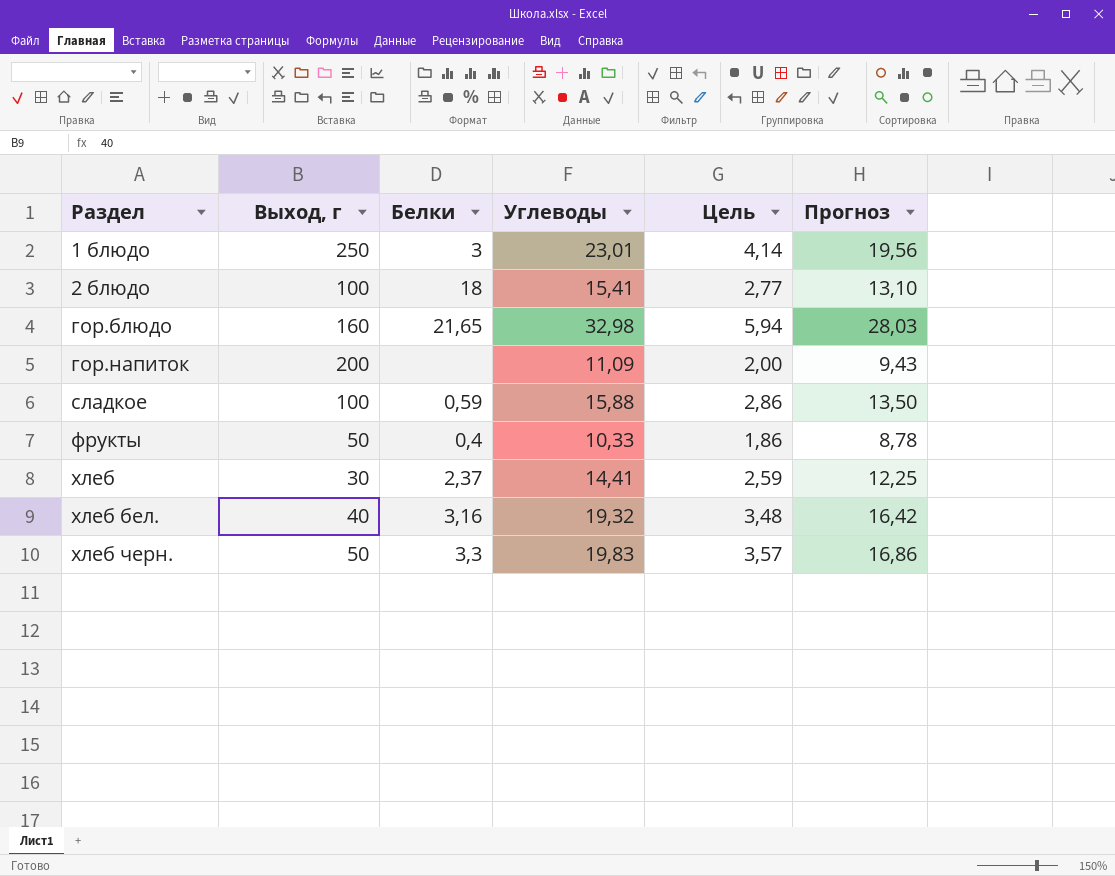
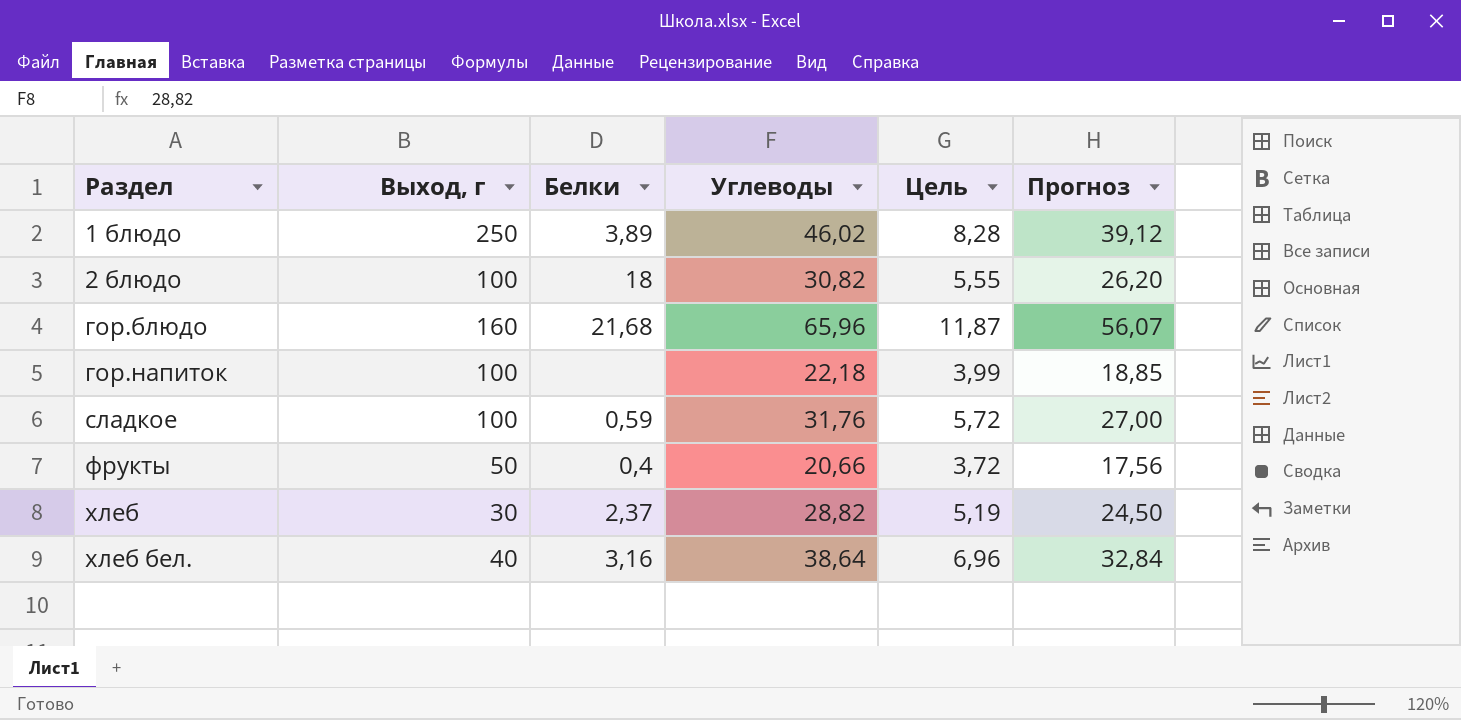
row хлеб черн.: 50 | 3,3 | 19,83 | 3,57 | 16,86 -> none
1 блюдо | Белки: 3 -> 3,89
1 блюдо | Углеводы: 23,01 -> 46,02
1 блюдо | Цель: 4,14 -> 8,28
1 блюдо | Прогноз: 19,56 -> 39,12
2 блюдо | Углеводы: 15,41 -> 30,82
2 блюдо | Цель: 2,77 -> 5,55
2 блюдо | Прогноз: 13,10 -> 26,20
гор.блюдо | Белки: 21,65 -> 21,68
гор.блюдо | Углеводы: 32,98 -> 65,96
гор.блюдо | Цель: 5,94 -> 11,87
гор.блюдо | Прогноз: 28,03 -> 56,07
гор.напиток | Выход, г: 200 -> 100
гор.напиток | Углеводы: 11,09 -> 22,18
гор.напиток | Цель: 2,00 -> 3,99
гор.напиток | Прогноз: 9,43 -> 18,85
сладкое | Углеводы: 15,88 -> 31,76
сладкое | Цель: 2,86 -> 5,72
сладкое | Прогноз: 13,50 -> 27,00
фрукты | Углеводы: 10,33 -> 20,66
фрукты | Цель: 1,86 -> 3,72
фрукты | Прогноз: 8,78 -> 17,56
хлеб | Углеводы: 14,41 -> 28,82
хлеб | Цель: 2,59 -> 5,19
хлеб | Прогноз: 12,25 -> 24,50
хлеб бел. | Углеводы: 19,32 -> 38,64
хлеб бел. | Цель: 3,48 -> 6,96
хлеб бел. | Прогноз: 16,42 -> 32,84

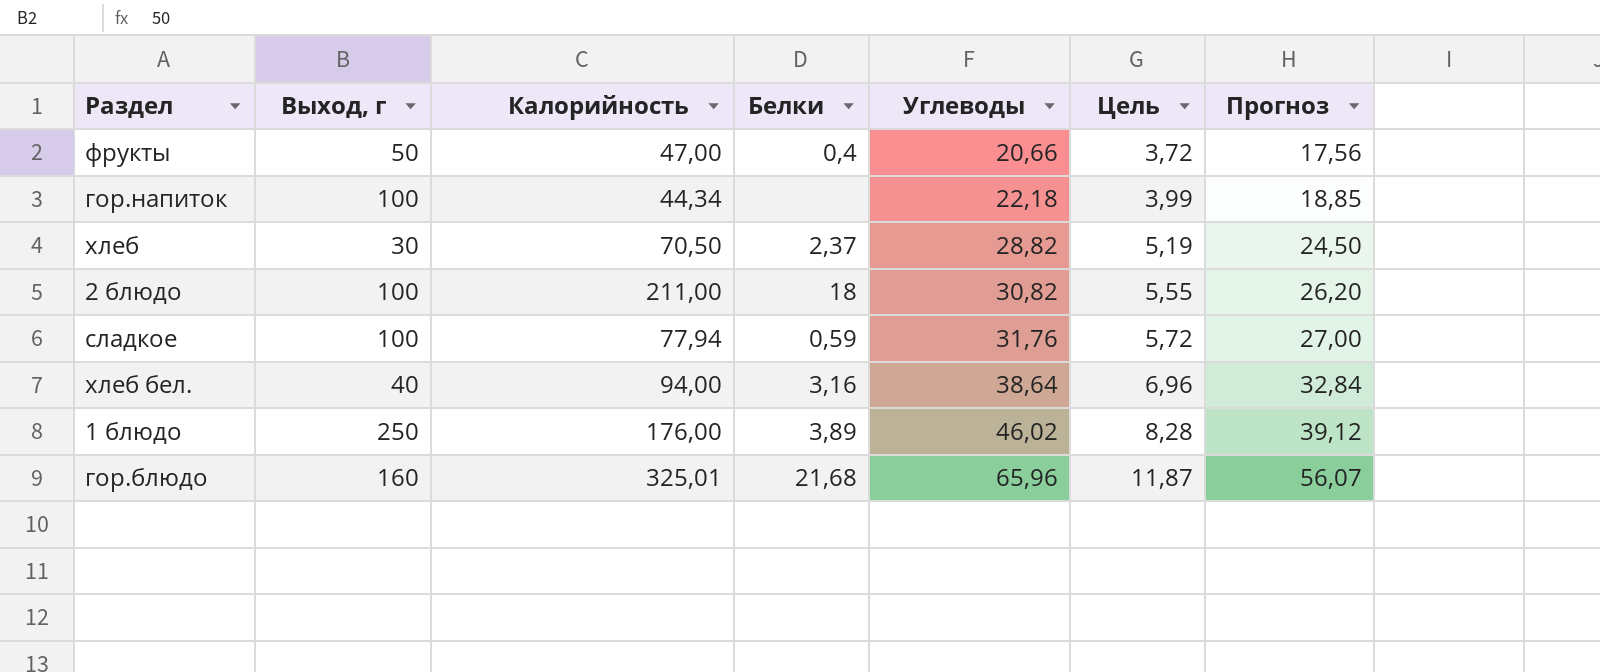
row order: Раздел ascending -> Углеводы ascending
column Калорийность | position: none -> 3

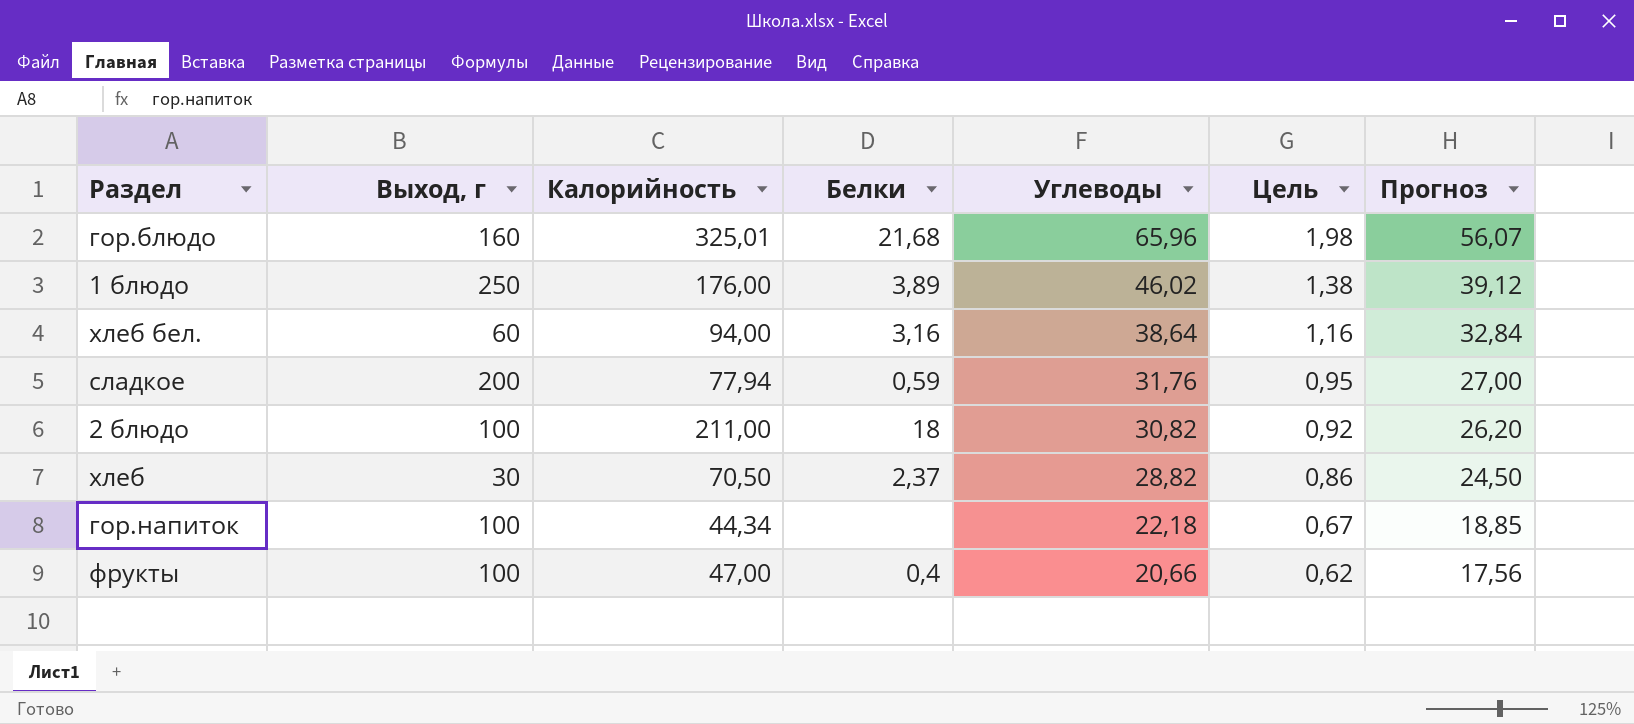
row order: Углеводы ascending -> Углеводы descending
column Цель | formula: [Углеводы] * 0,18 -> [Углеводы] * 0,03
хлеб бел. | Выход, г: 40 -> 60
сладкое | Выход, г: 100 -> 200
фрукты | Выход, г: 50 -> 100

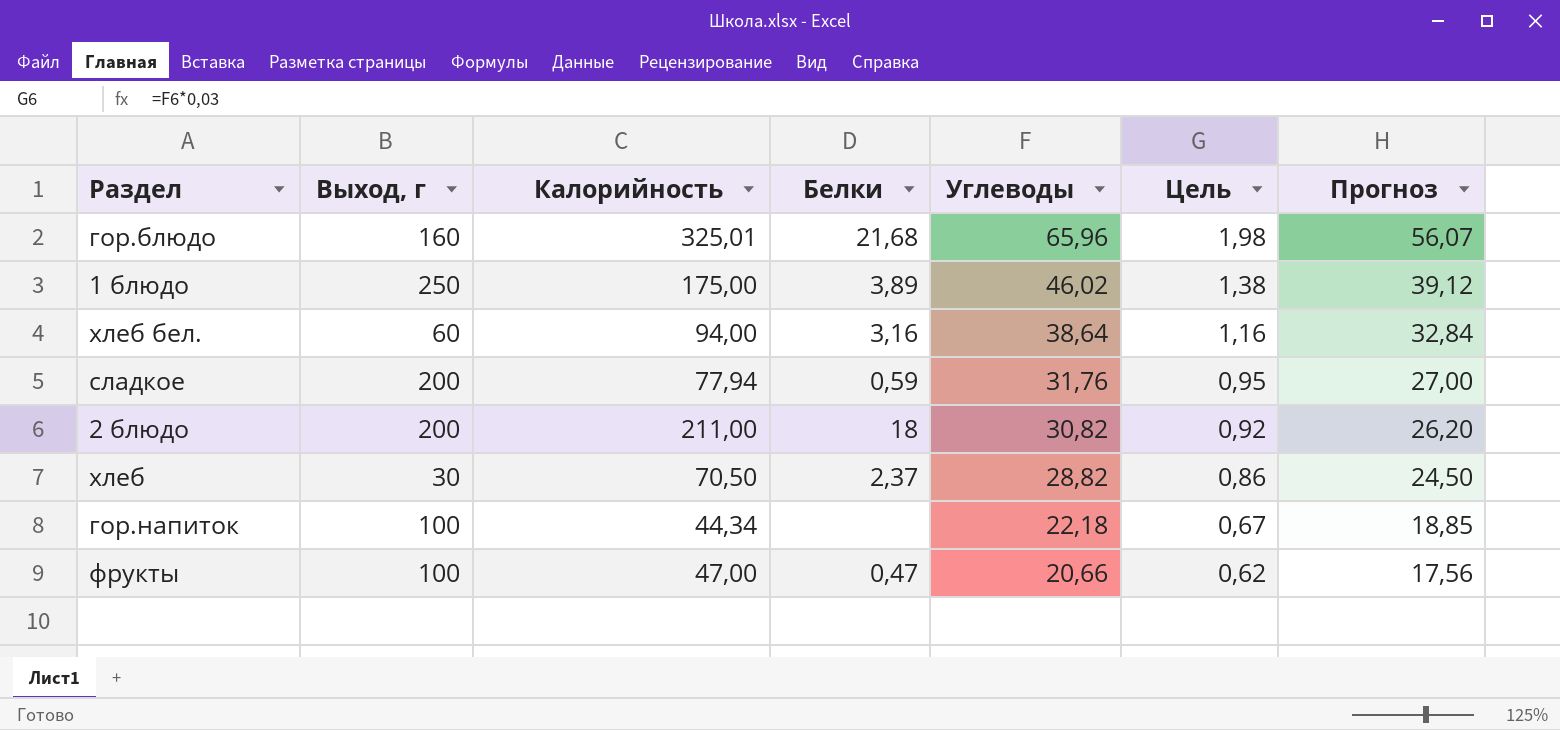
1 блюдо | Калорийность: 176,00 -> 175,00
2 блюдо | Выход, г: 100 -> 200
фрукты | Белки: 0,4 -> 0,47

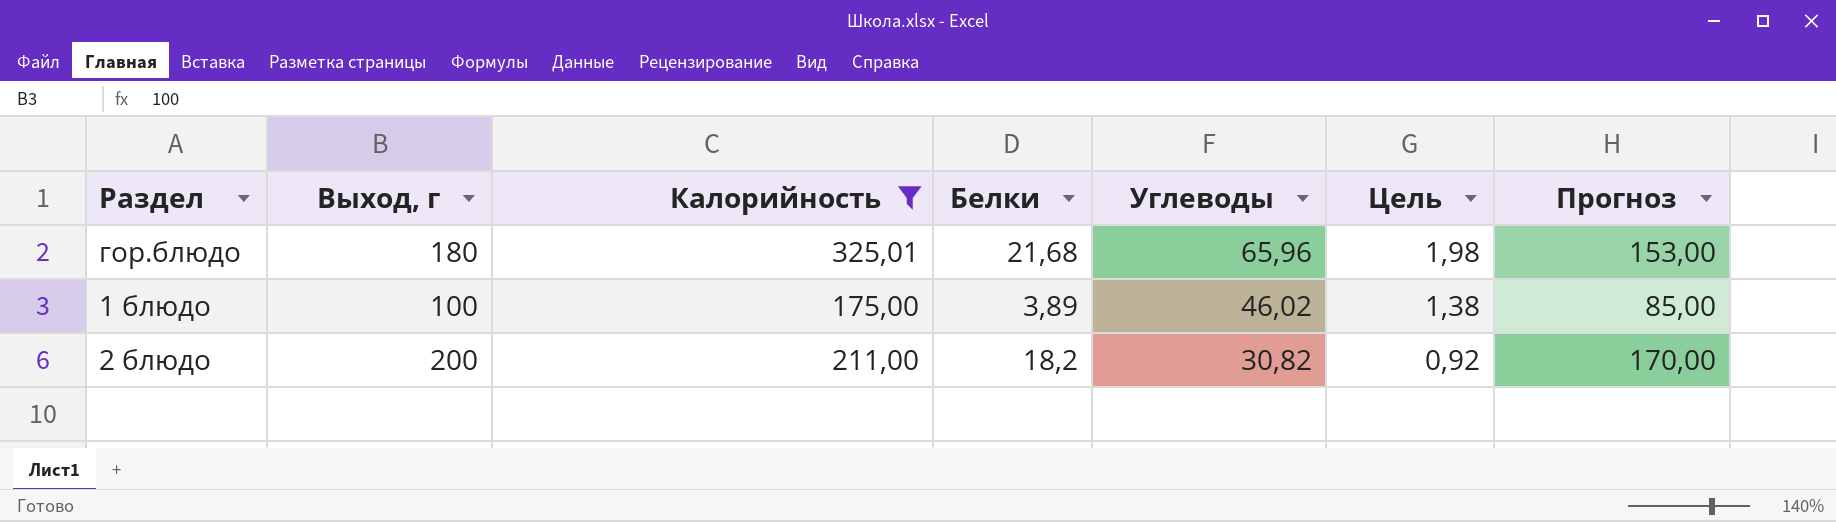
filter: none -> Калорийность >= 175,00
column Прогноз | formula: [Углеводы] * 0,85 -> [Выход, г] * 0,85
гор.блюдо | Выход, г: 160 -> 180
1 блюдо | Выход, г: 250 -> 100
2 блюдо | Белки: 18 -> 18,2

